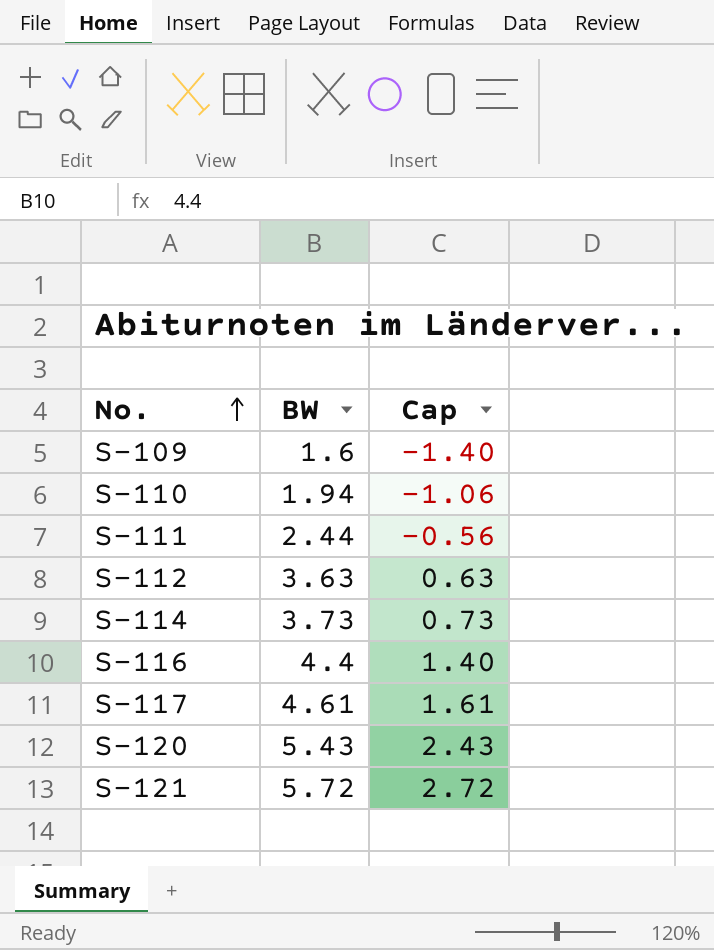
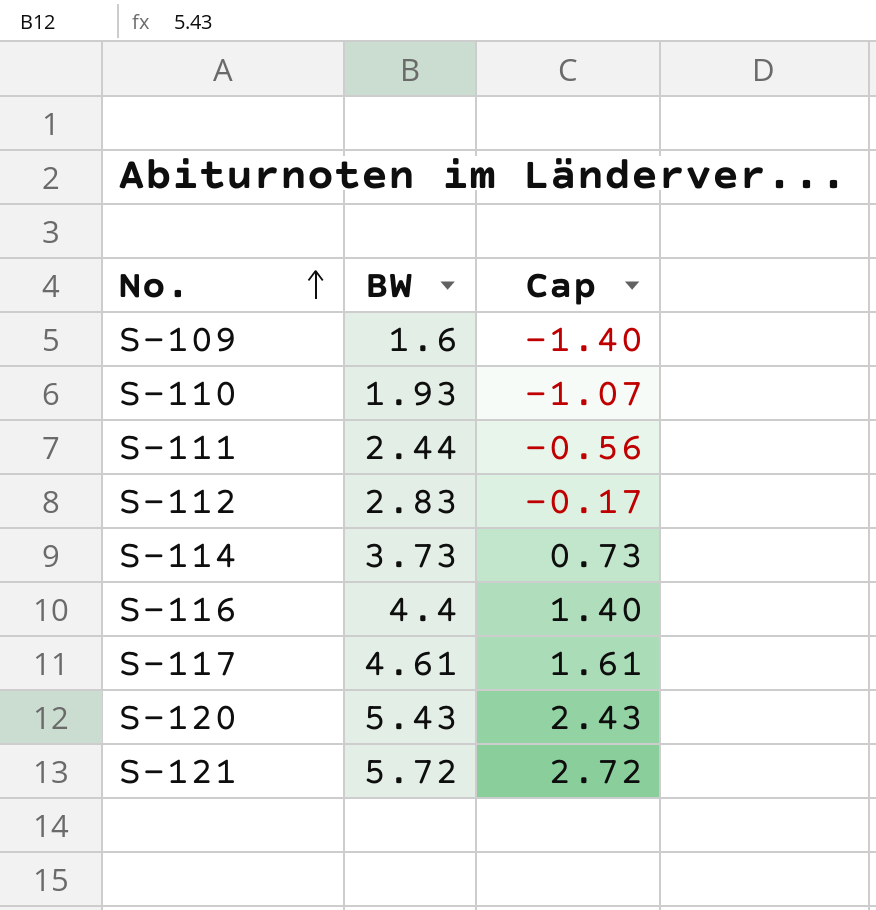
S-110 | BW: 1.94 -> 1.93
S-110 | Cap: -1.06 -> -1.07
S-112 | BW: 3.63 -> 2.83
S-112 | Cap: 0.63 -> -0.17

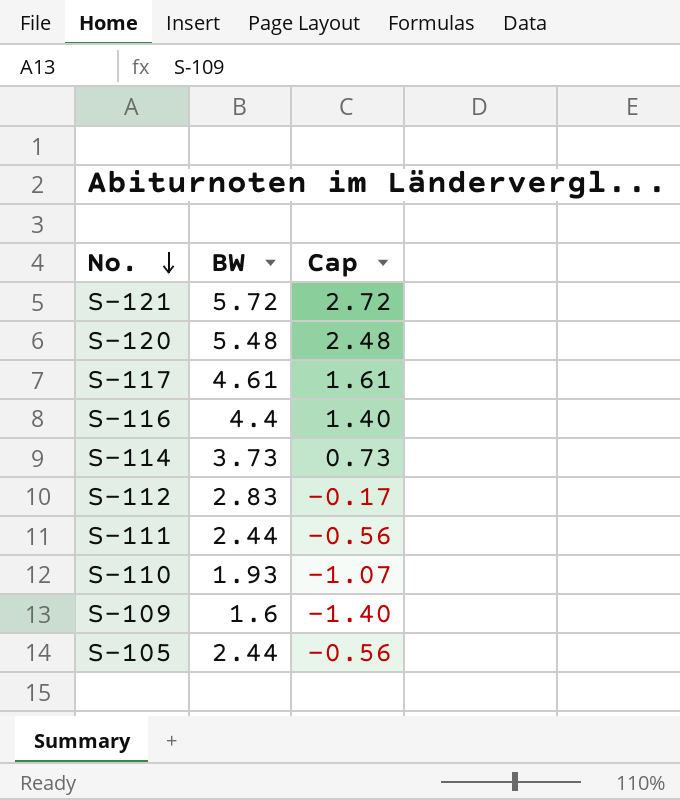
row order: No. ascending -> No. descending
S-120 | BW: 5.43 -> 5.48
S-120 | Cap: 2.43 -> 2.48
row S-105: none -> 2.44 | -0.56

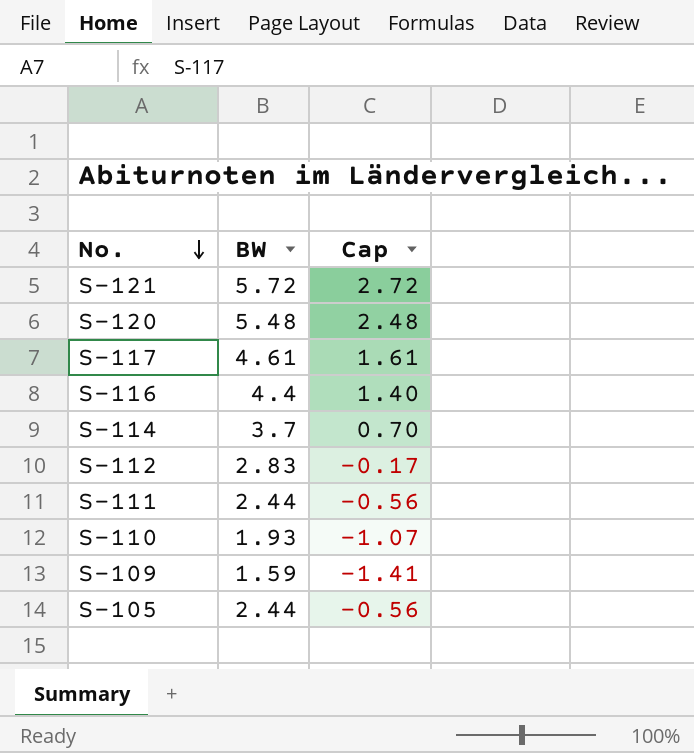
S-114 | BW: 3.73 -> 3.7
S-114 | Cap: 0.73 -> 0.70
S-109 | BW: 1.6 -> 1.59
S-109 | Cap: -1.40 -> -1.41

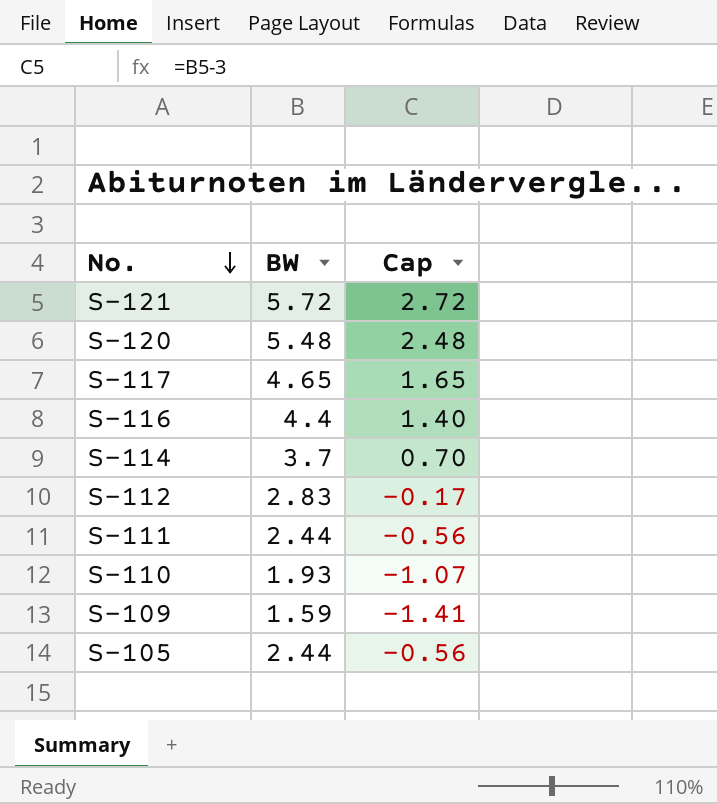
S-117 | BW: 4.61 -> 4.65
S-117 | Cap: 1.61 -> 1.65

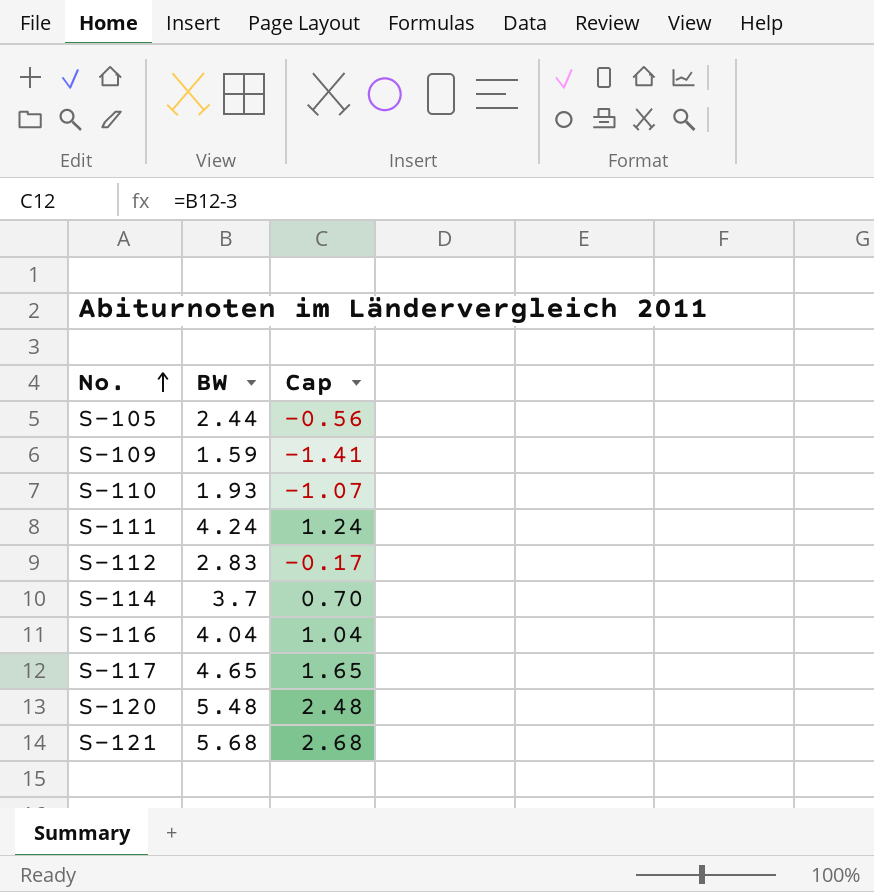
row order: No. descending -> No. ascending
S-111 | BW: 2.44 -> 4.24
S-111 | Cap: -0.56 -> 1.24
S-116 | BW: 4.4 -> 4.04
S-116 | Cap: 1.40 -> 1.04
S-121 | BW: 5.72 -> 5.68
S-121 | Cap: 2.72 -> 2.68

